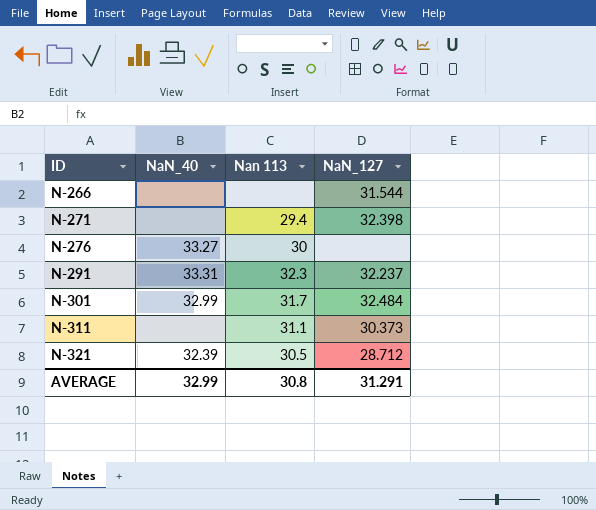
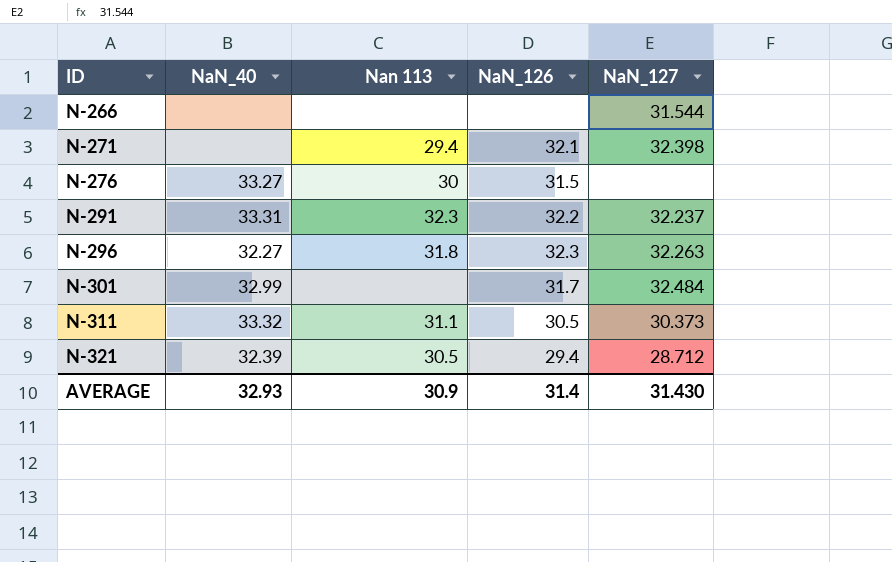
column NaN_126 | position: none -> 4
row N-296: none -> 32.27 | 31.8 | 32.3 | 32.263
N-301 | Nan 113: 31.7 -> none
N-311 | NaN_40: none -> 33.32
AVERAGE | NaN_40: 32.99 -> 32.93
AVERAGE | Nan 113: 30.8 -> 30.9
AVERAGE | NaN_127: 31.291 -> 31.430

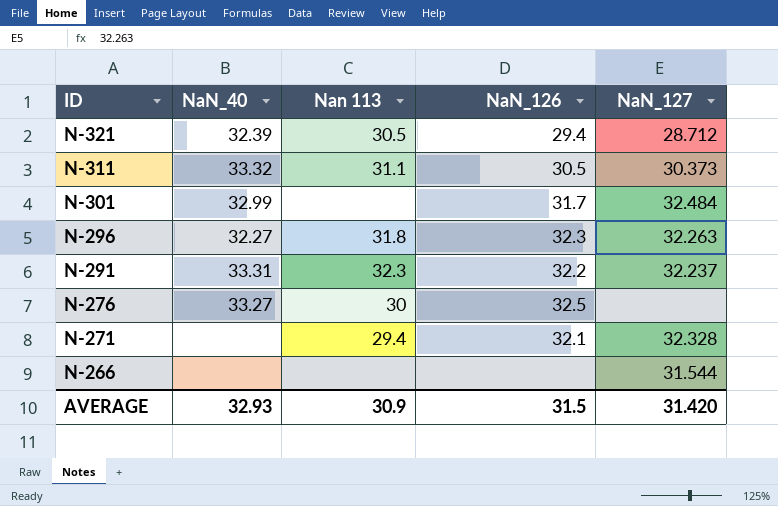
row order: ID ascending -> ID descending
N-276 | NaN_126: 31.5 -> 32.5
N-271 | NaN_127: 32.398 -> 32.328
AVERAGE | NaN_126: 31.4 -> 31.5
AVERAGE | NaN_127: 31.430 -> 31.420

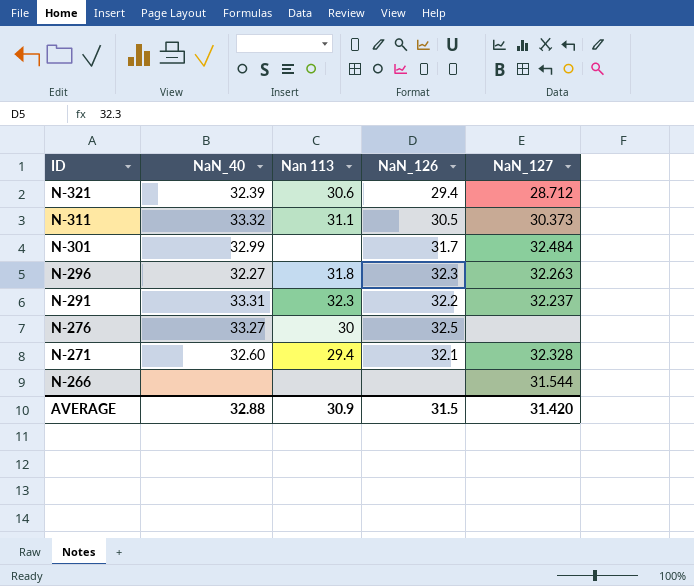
N-321 | Nan 113: 30.5 -> 30.6
N-271 | NaN_40: none -> 32.60
AVERAGE | NaN_40: 32.93 -> 32.88

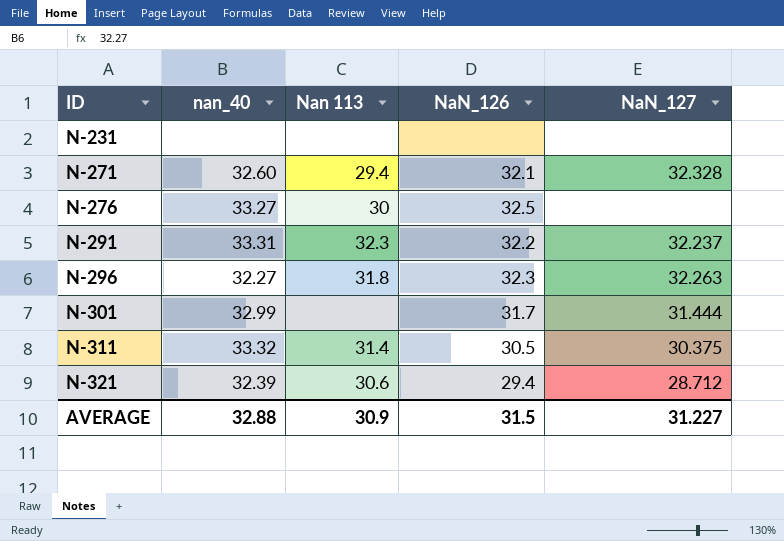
row order: ID descending -> ID ascending
column name: NaN_40 -> nan_40
row N-266: none | none | none | 31.544 -> none
row N-231: none -> none | none | none | none
N-301 | NaN_127: 32.484 -> 31.444
N-311 | Nan 113: 31.1 -> 31.4
N-311 | NaN_127: 30.373 -> 30.375
AVERAGE | NaN_127: 31.420 -> 31.227

